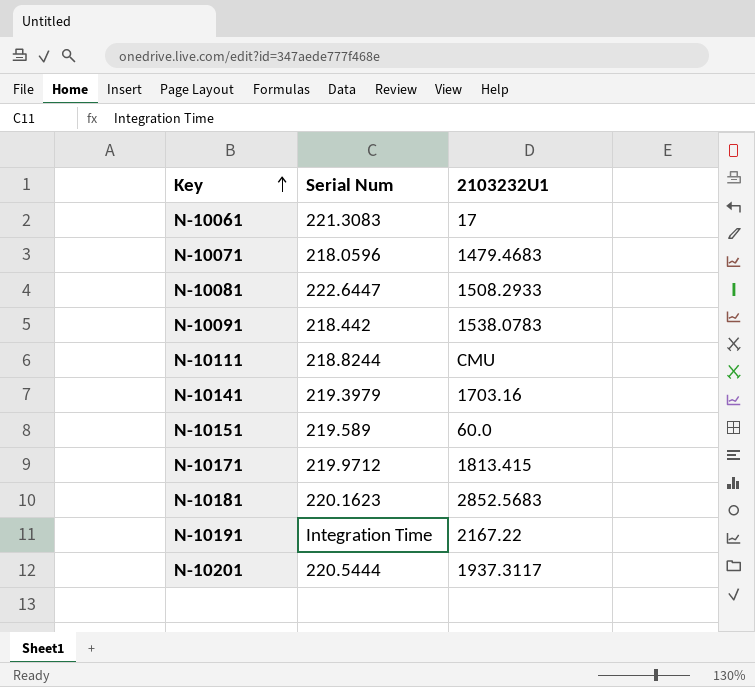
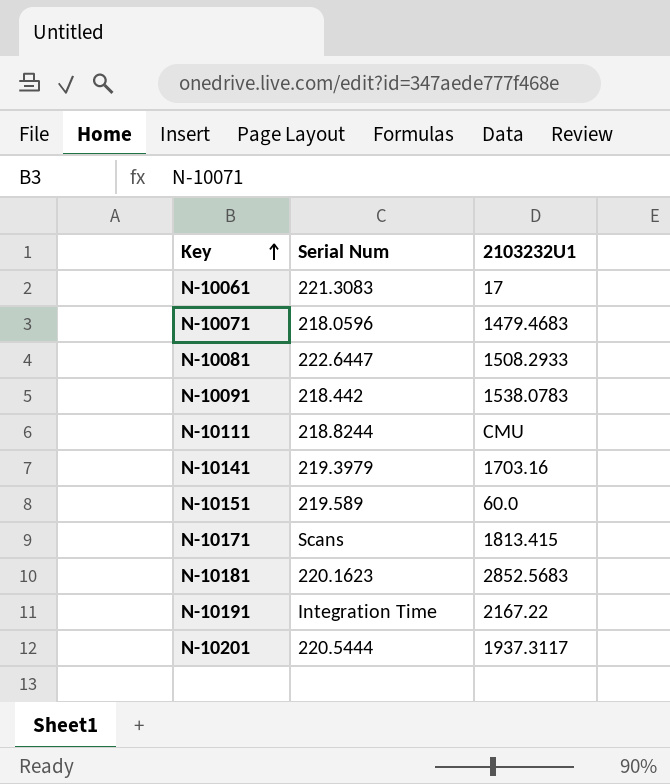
N-10171 | Serial Num: 219.9712 -> Scans

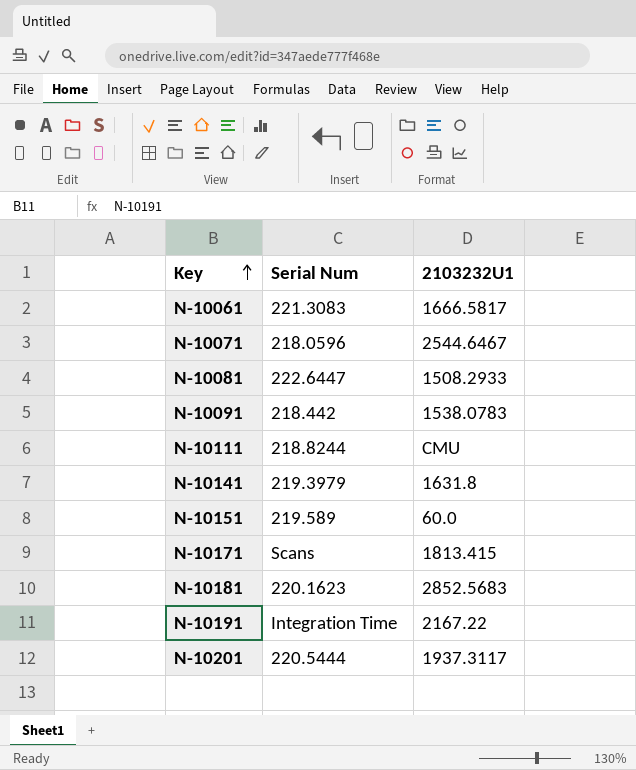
N-10061 | 2103232U1: 17 -> 1666.5817
N-10071 | 2103232U1: 1479.4683 -> 2544.6467
N-10141 | 2103232U1: 1703.16 -> 1631.8

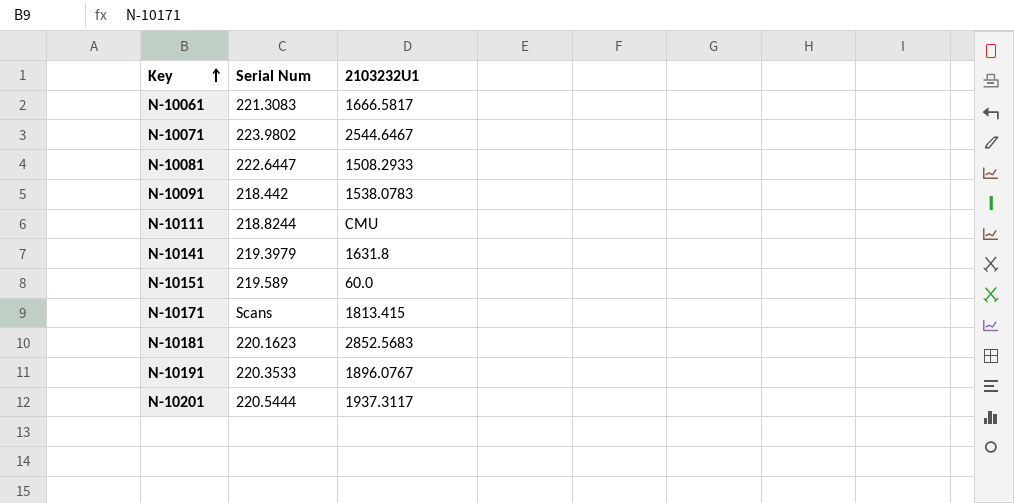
N-10071 | Serial Num: 218.0596 -> 223.9802
N-10191 | Serial Num: Integration Time -> 220.3533
N-10191 | 2103232U1: 2167.22 -> 1896.0767

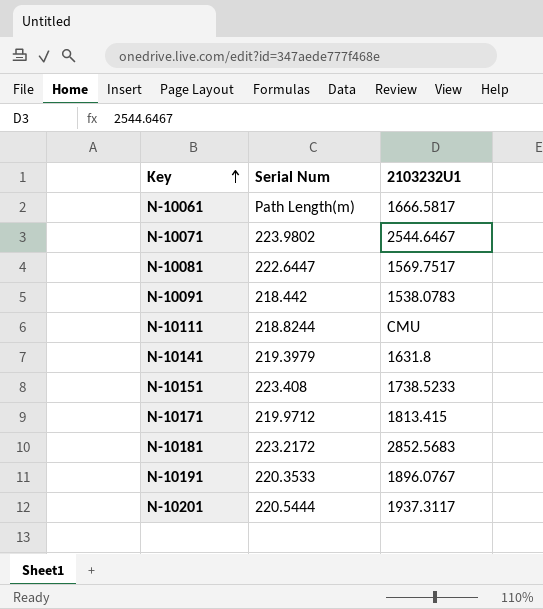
N-10061 | Serial Num: 221.3083 -> Path Length(m)
N-10081 | 2103232U1: 1508.2933 -> 1569.7517
N-10151 | Serial Num: 219.589 -> 223.408
N-10151 | 2103232U1: 60.0 -> 1738.5233
N-10171 | Serial Num: Scans -> 219.9712
N-10181 | Serial Num: 220.1623 -> 223.2172

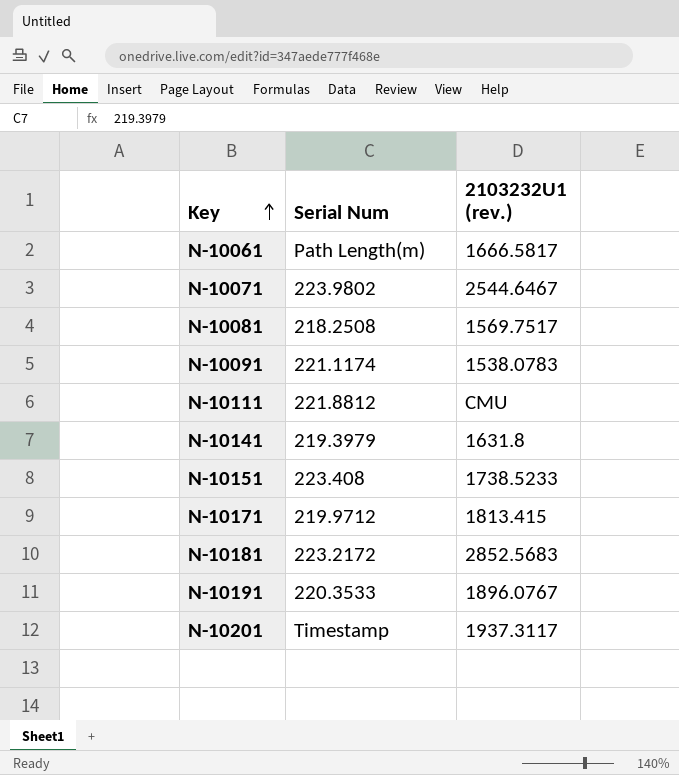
column name: 2103232U1 -> 2103232U1 (rev.)
N-10081 | Serial Num: 222.6447 -> 218.2508
N-10091 | Serial Num: 218.442 -> 221.1174
N-10111 | Serial Num: 218.8244 -> 221.8812
N-10201 | Serial Num: 220.5444 -> Timestamp

